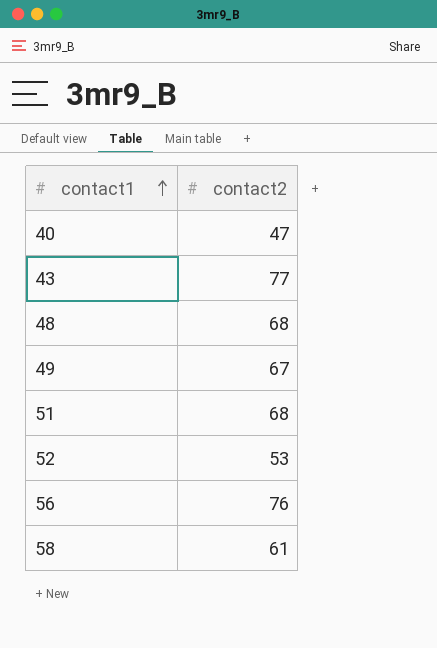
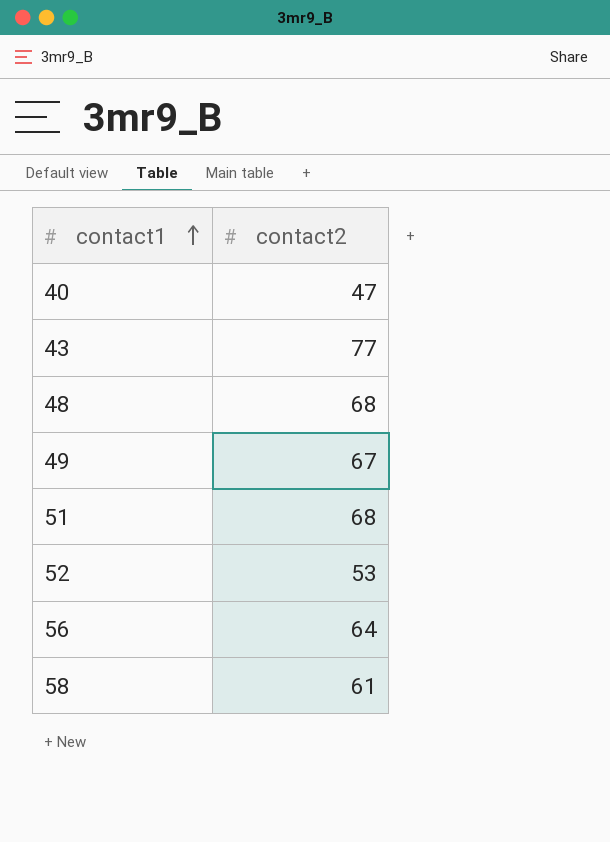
56 | contact2: 76 -> 64

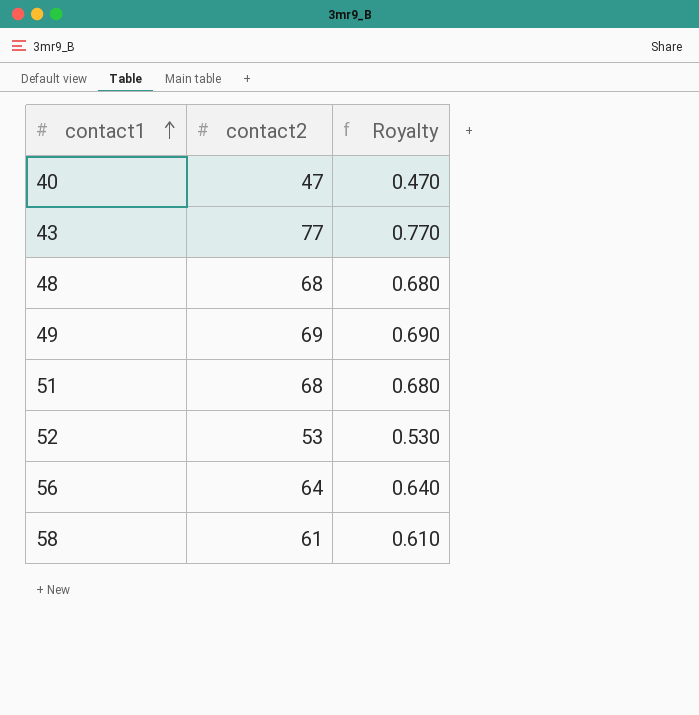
column Royalty | formula: none -> [contact2] * 0.01
49 | contact2: 67 -> 69

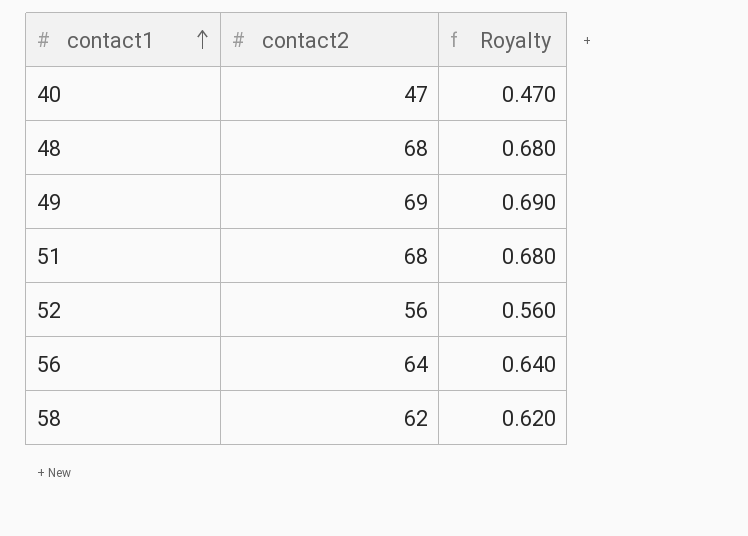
row 43: 77 | 0.770 -> none
52 | contact2: 53 -> 56
52 | Royalty: 0.530 -> 0.560
58 | contact2: 61 -> 62
58 | Royalty: 0.610 -> 0.620

